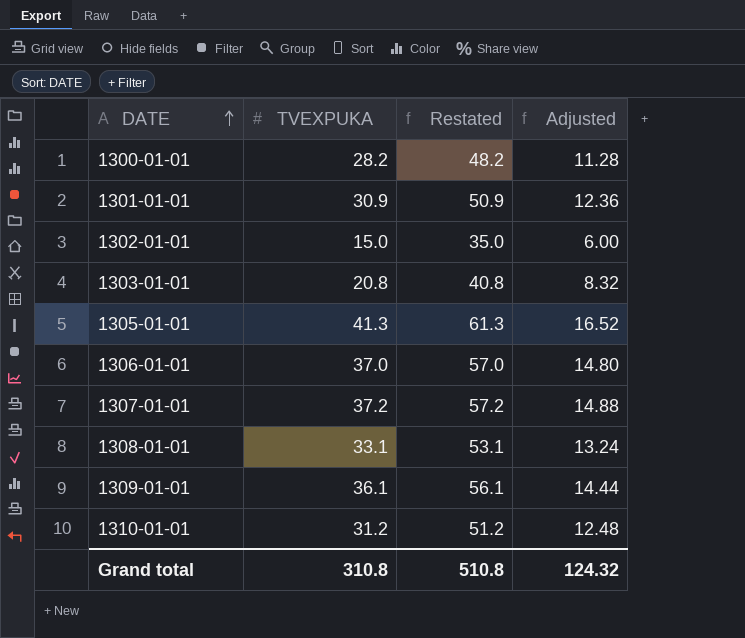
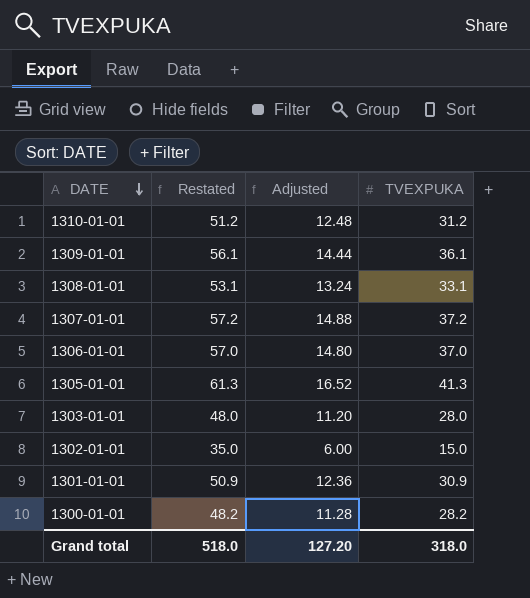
row order: DATE ascending -> DATE descending
column TVEXPUKA | position: 2 -> 4
1303-01-01 | Restated: 40.8 -> 48.0
1303-01-01 | Adjusted: 8.32 -> 11.20
1303-01-01 | TVEXPUKA: 20.8 -> 28.0
Grand total | Restated: 510.8 -> 518.0
Grand total | Adjusted: 124.32 -> 127.20
Grand total | TVEXPUKA: 310.8 -> 318.0

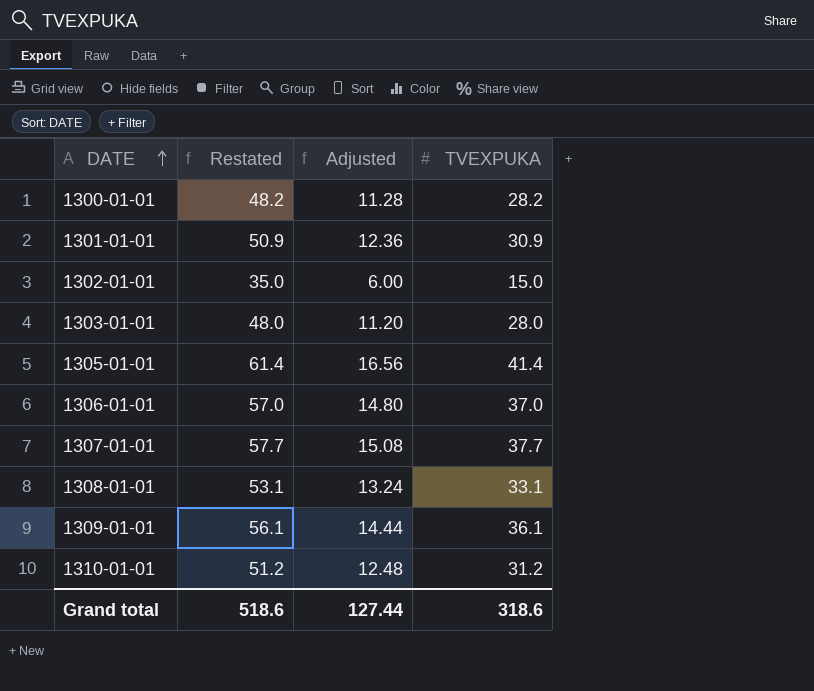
row order: DATE descending -> DATE ascending
1305-01-01 | Restated: 61.3 -> 61.4
1305-01-01 | Adjusted: 16.52 -> 16.56
1305-01-01 | TVEXPUKA: 41.3 -> 41.4
1307-01-01 | Restated: 57.2 -> 57.7
1307-01-01 | Adjusted: 14.88 -> 15.08
1307-01-01 | TVEXPUKA: 37.2 -> 37.7
Grand total | Restated: 518.0 -> 518.6
Grand total | Adjusted: 127.20 -> 127.44
Grand total | TVEXPUKA: 318.0 -> 318.6

